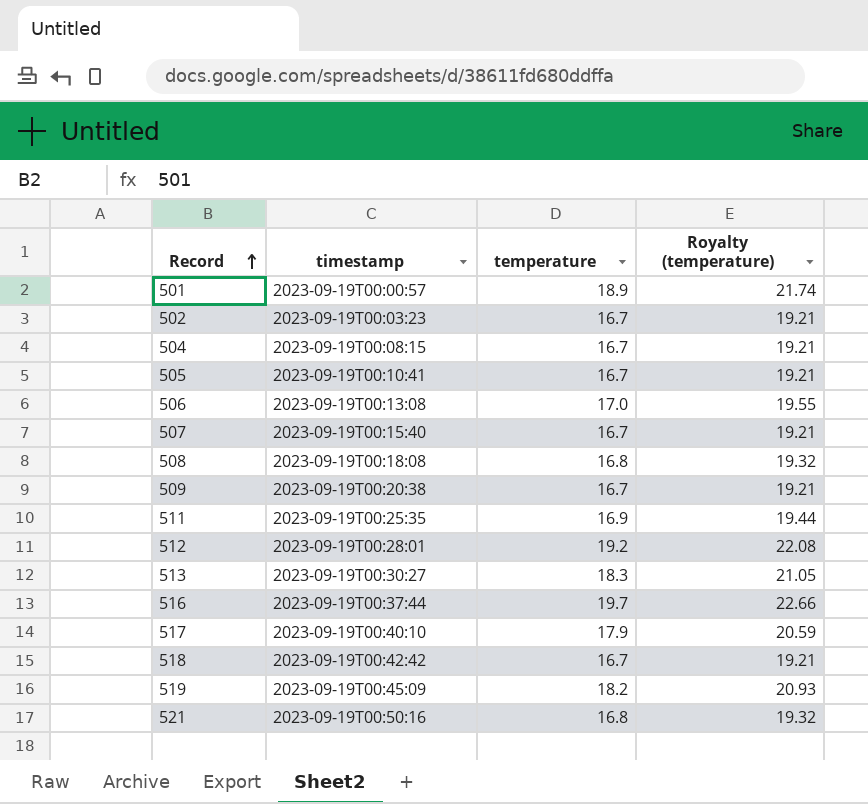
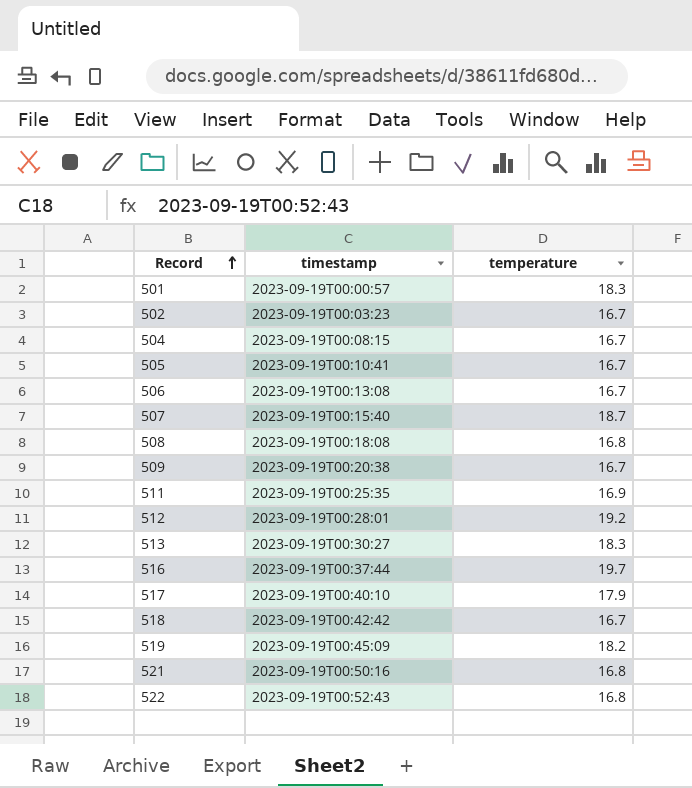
column Royalty (temperature) | formula: [temperature] * 1.15 -> none
501 | temperature: 18.9 -> 18.3
506 | temperature: 17.0 -> 16.7
507 | temperature: 16.7 -> 18.7
row 522: none -> 2023-09-19T00:52:43 | 16.8

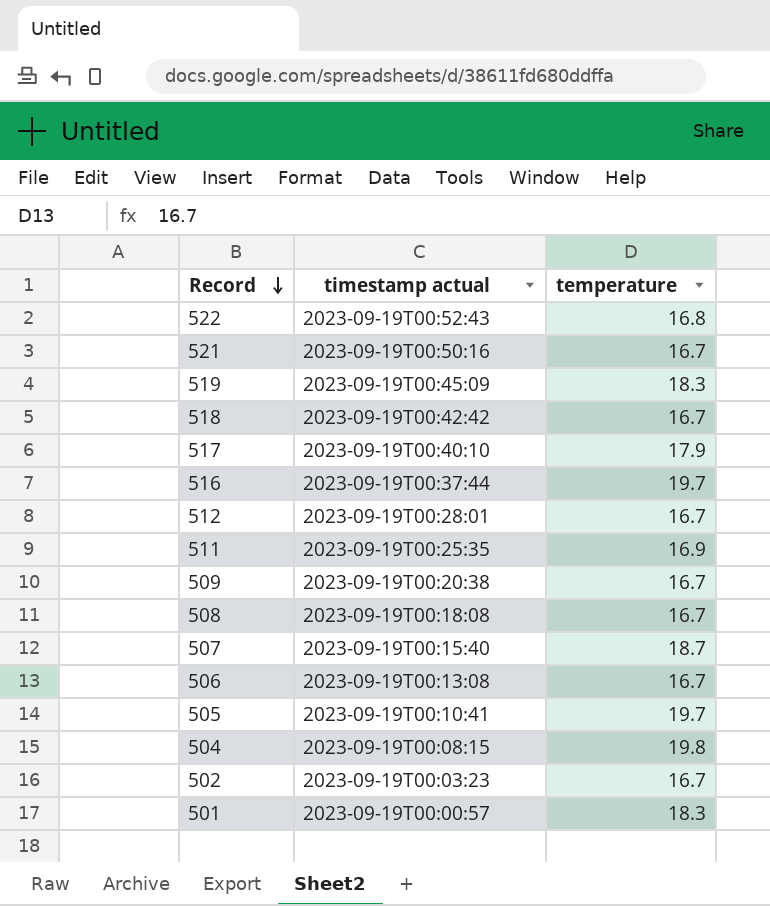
row order: Record ascending -> Record descending
column name: timestamp -> timestamp actual
row 513: 2023-09-19T00:30:27 | 18.3 -> none
521 | temperature: 16.8 -> 16.7
519 | temperature: 18.2 -> 18.3
512 | temperature: 19.2 -> 16.7
508 | temperature: 16.8 -> 16.7
505 | temperature: 16.7 -> 19.7
504 | temperature: 16.7 -> 19.8

